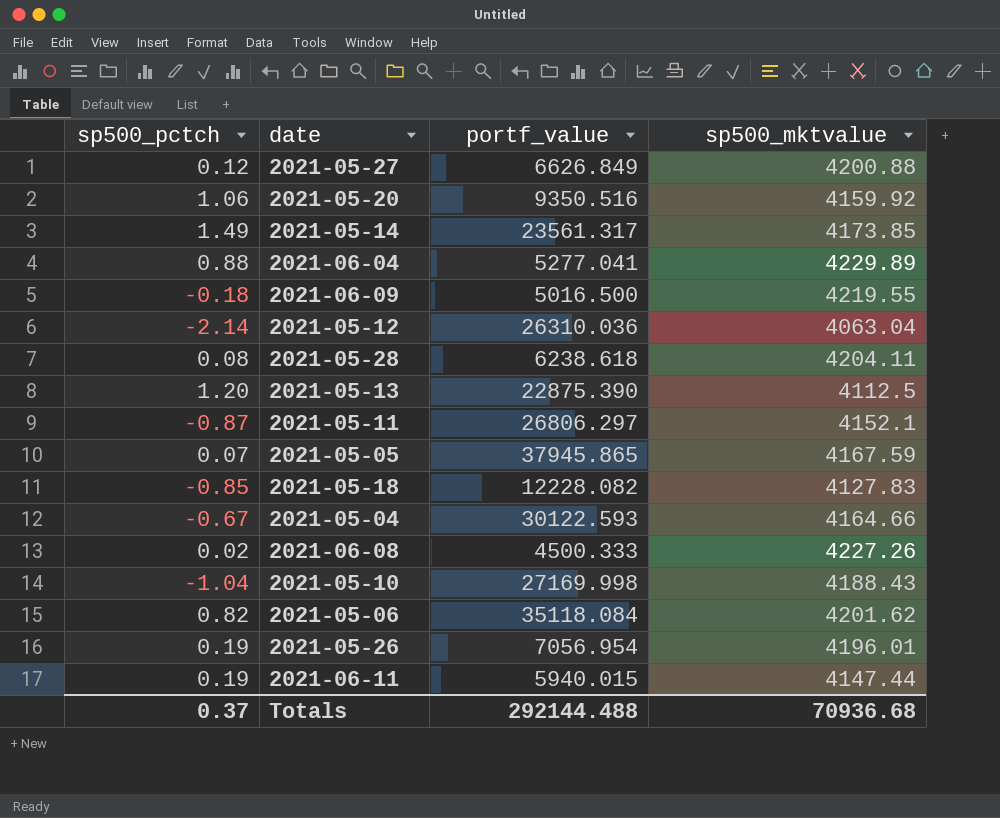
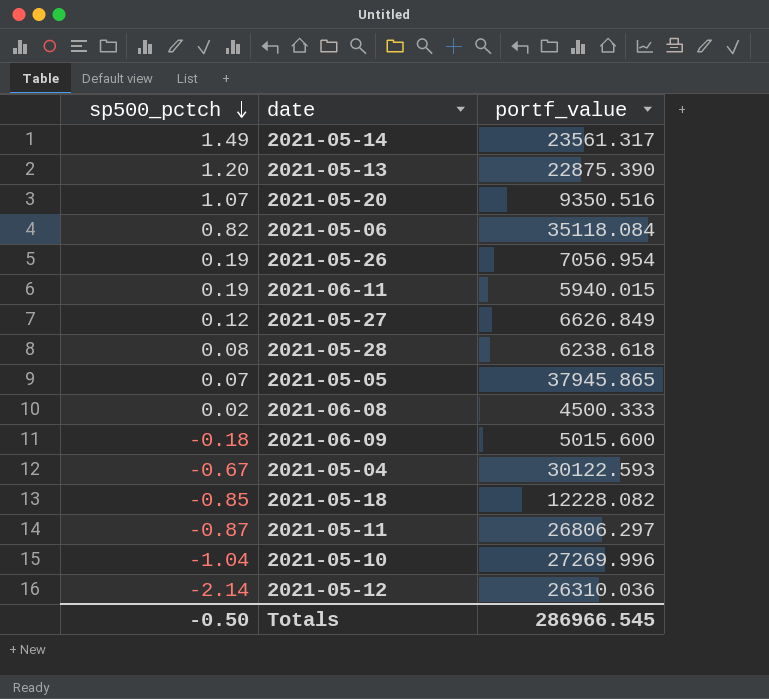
row order: none -> sp500_pctch descending
column sp500_mktvalue | position: 4 -> none
row 2021-06-04: 0.88 | 5277.041 | 4229.89 -> none
2021-05-20 | sp500_pctch: 1.06 -> 1.07
2021-06-09 | portf_value: 5016.500 -> 5015.600
2021-05-10 | portf_value: 27169.998 -> 27269.996
Totals | sp500_pctch: 0.37 -> -0.50
Totals | portf_value: 292144.488 -> 286966.545

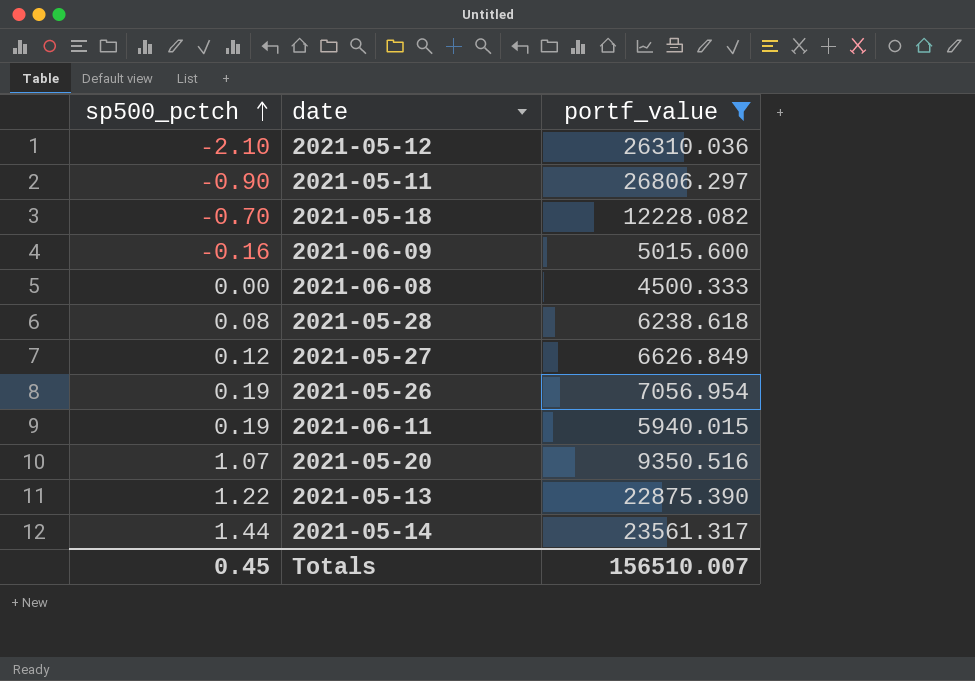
filter: none -> portf_value <= 26806.297
row order: sp500_pctch descending -> sp500_pctch ascending
2021-05-12 | sp500_pctch: -2.14 -> -2.10
2021-05-11 | sp500_pctch: -0.87 -> -0.90
2021-05-18 | sp500_pctch: -0.85 -> -0.70
2021-06-09 | sp500_pctch: -0.18 -> -0.16
2021-06-08 | sp500_pctch: 0.02 -> 0.00
2021-05-13 | sp500_pctch: 1.20 -> 1.22
2021-05-14 | sp500_pctch: 1.49 -> 1.44
Totals | sp500_pctch: -0.50 -> 0.45
Totals | portf_value: 286966.545 -> 156510.007

